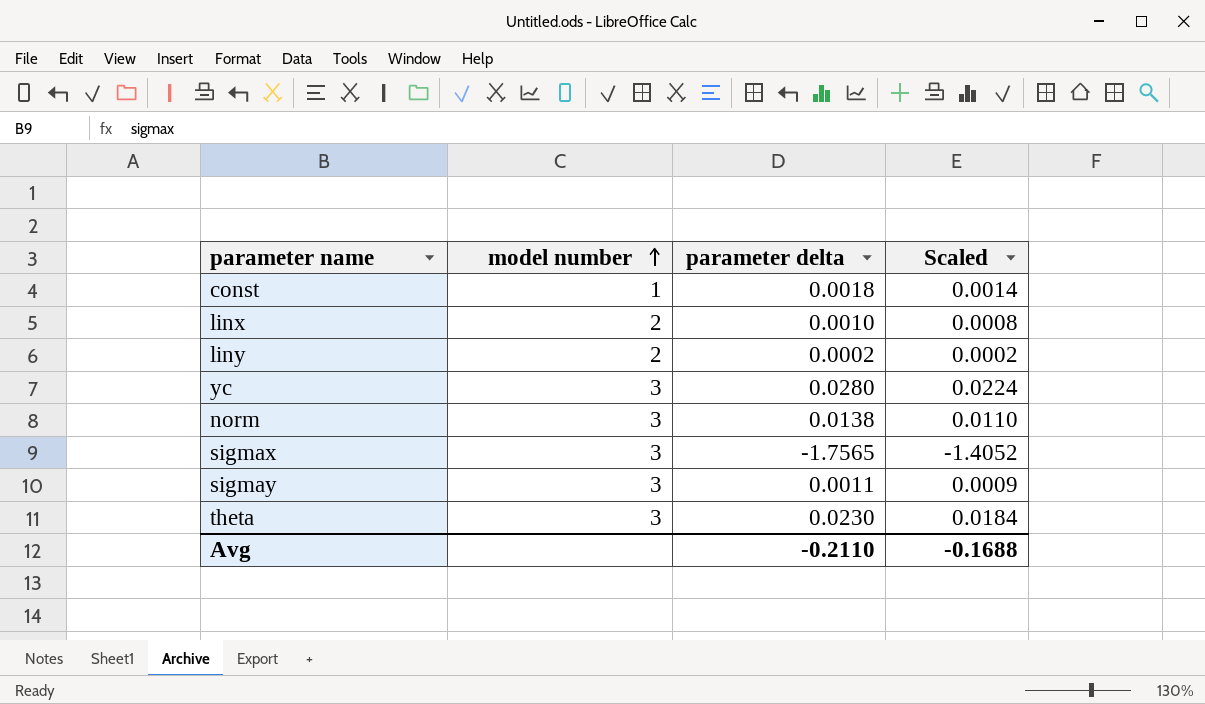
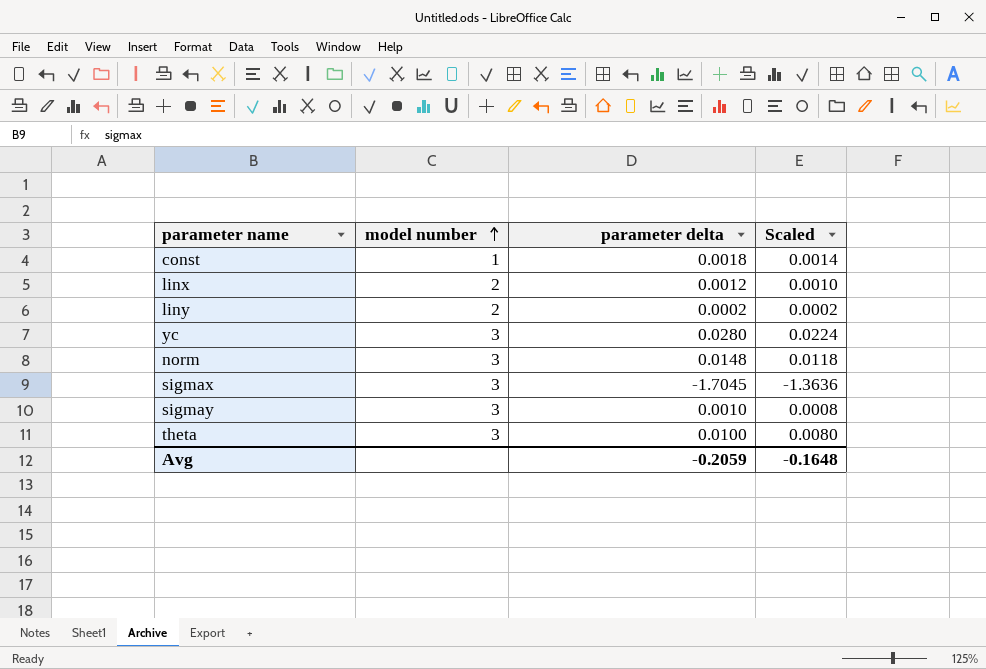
linx | parameter delta: 0.0010 -> 0.0012
linx | Scaled: 0.0008 -> 0.0010
norm | parameter delta: 0.0138 -> 0.0148
norm | Scaled: 0.0110 -> 0.0118
sigmax | parameter delta: -1.7565 -> -1.7045
sigmax | Scaled: -1.4052 -> -1.3636
sigmay | parameter delta: 0.0011 -> 0.0010
sigmay | Scaled: 0.0009 -> 0.0008
theta | parameter delta: 0.0230 -> 0.0100
theta | Scaled: 0.0184 -> 0.0080
Avg | parameter delta: -0.2110 -> -0.2059
Avg | Scaled: -0.1688 -> -0.1648

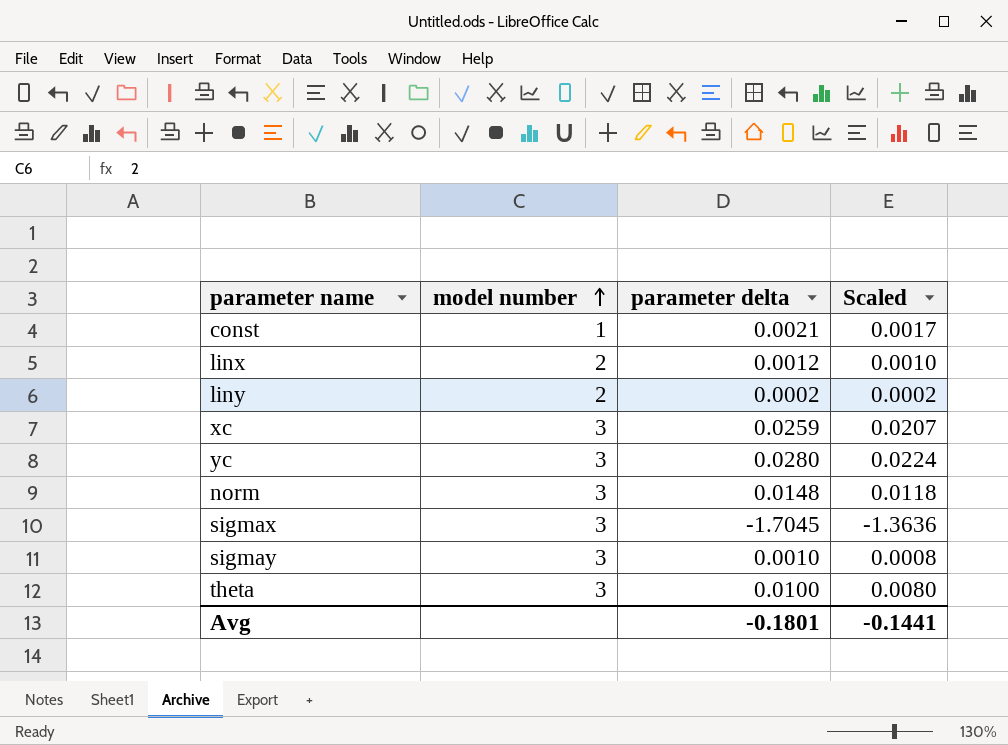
const | parameter delta: 0.0018 -> 0.0021
const | Scaled: 0.0014 -> 0.0017
row xc: none -> 3 | 0.0259 | 0.0207
Avg | parameter delta: -0.2059 -> -0.1801
Avg | Scaled: -0.1648 -> -0.1441

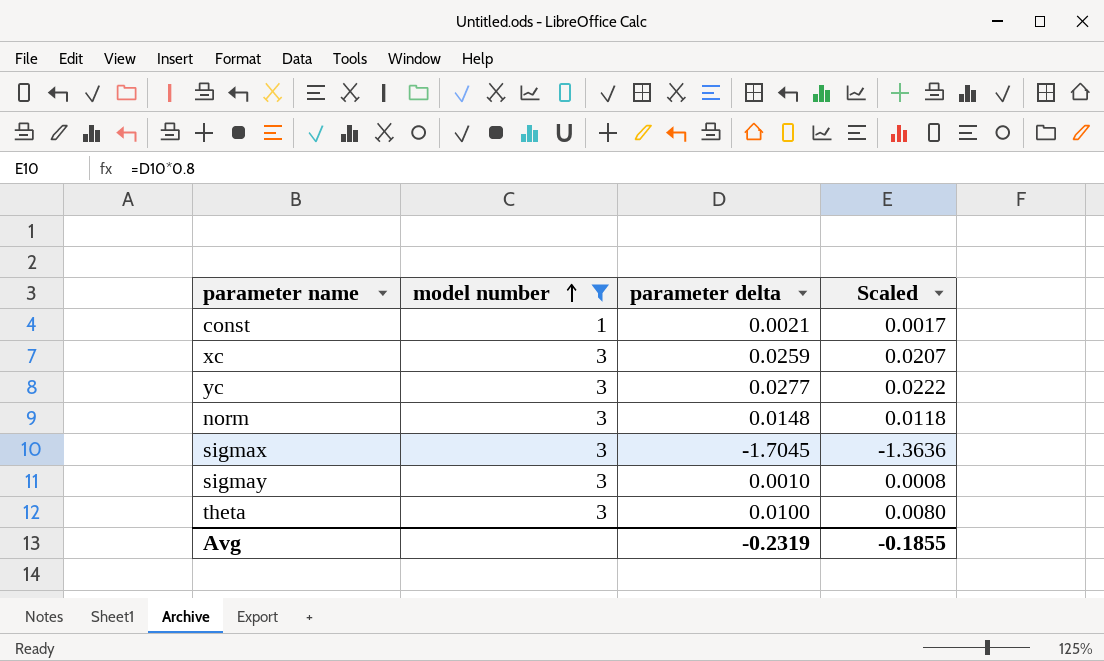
filter: none -> model number != 2
yc | parameter delta: 0.0280 -> 0.0277
yc | Scaled: 0.0224 -> 0.0222
Avg | parameter delta: -0.1801 -> -0.2319
Avg | Scaled: -0.1441 -> -0.1855

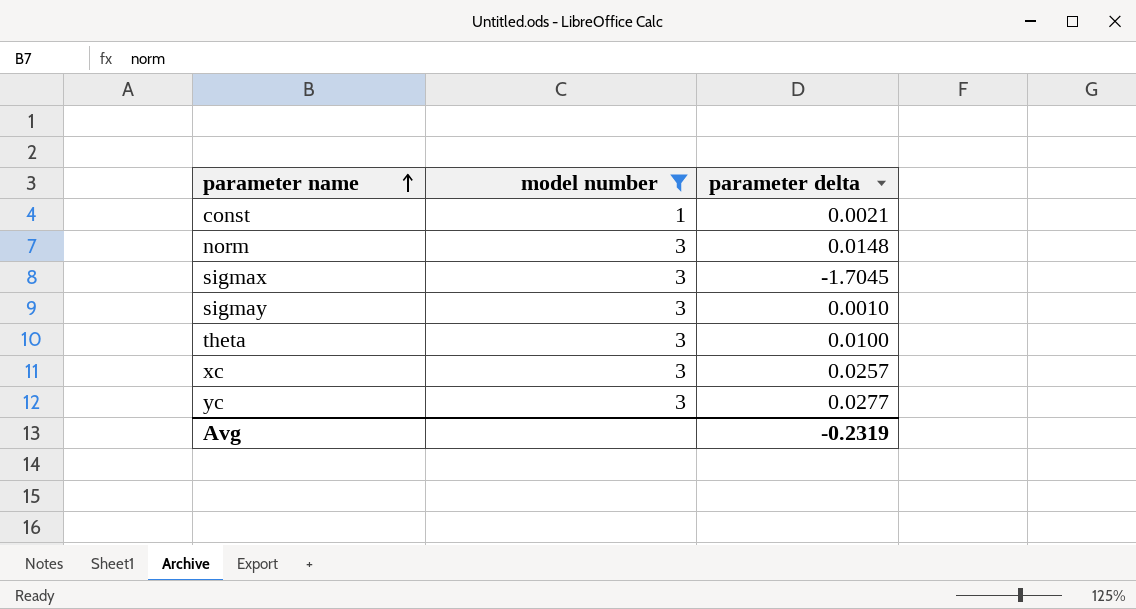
row order: model number ascending -> parameter name ascending
column Scaled | formula: [parameter delta] * 0.8 -> none
xc | parameter delta: 0.0259 -> 0.0257

